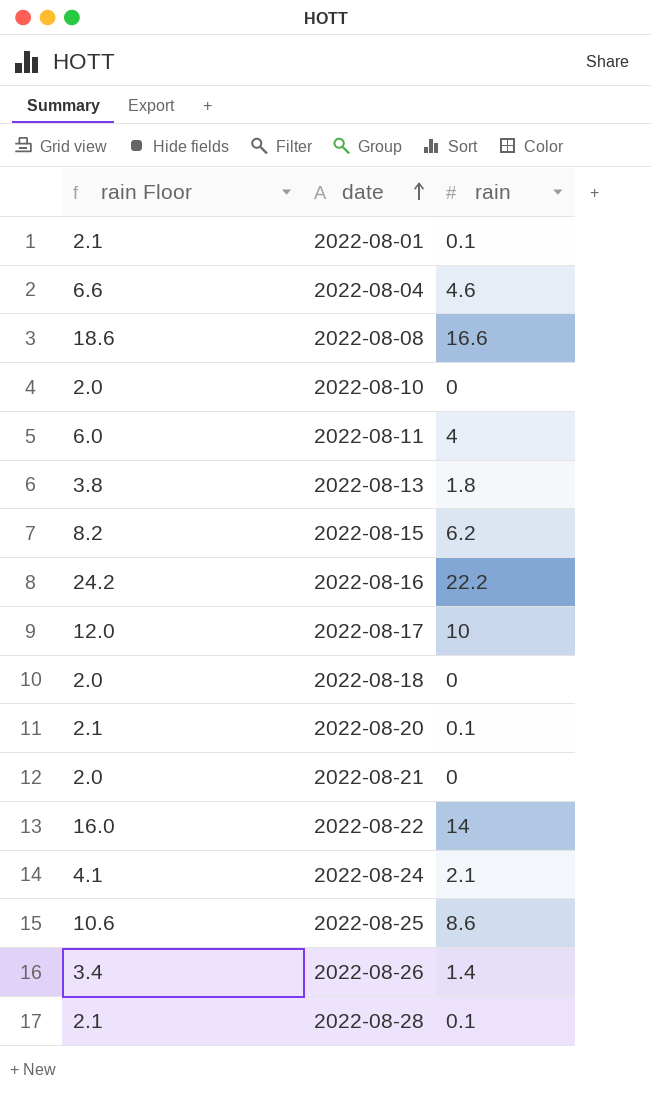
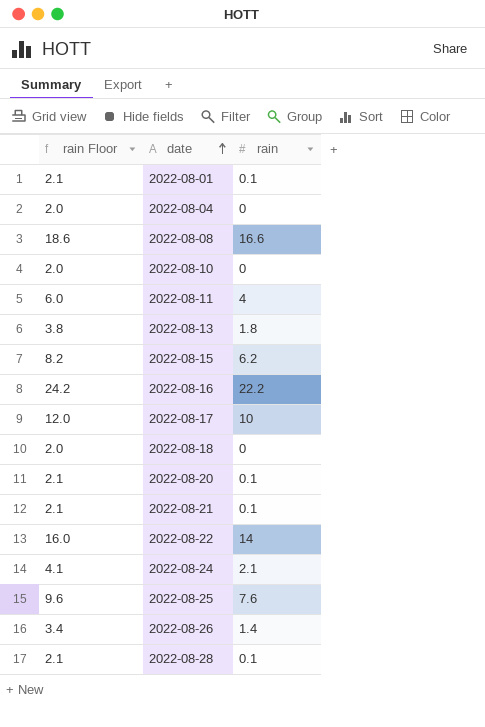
2022-08-04 | rain Floor: 6.6 -> 2.0
2022-08-04 | rain: 4.6 -> 0
2022-08-21 | rain Floor: 2.0 -> 2.1
2022-08-21 | rain: 0 -> 0.1
2022-08-25 | rain Floor: 10.6 -> 9.6
2022-08-25 | rain: 8.6 -> 7.6

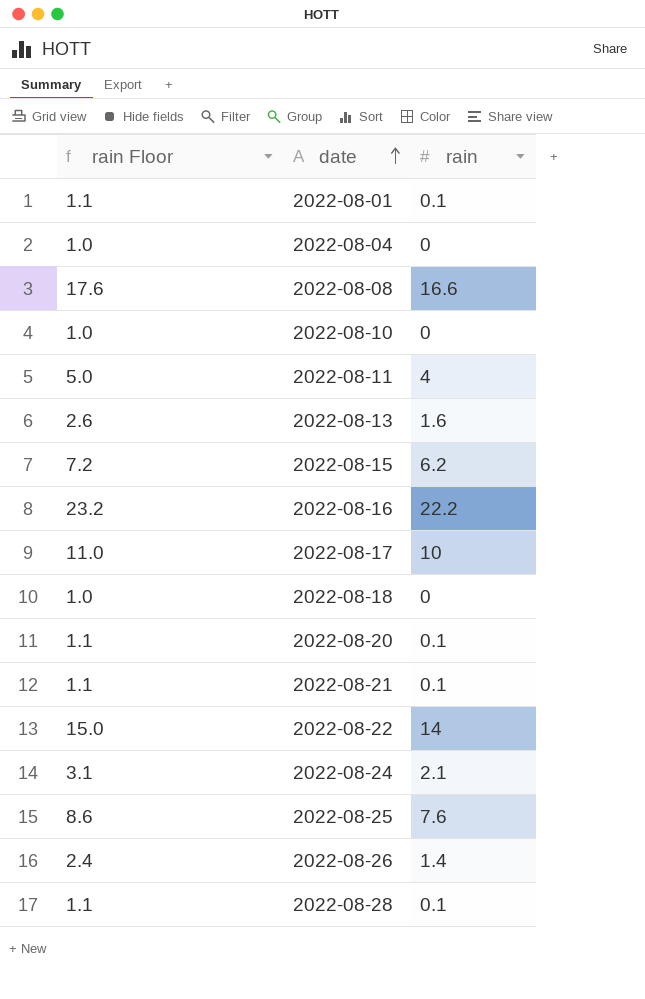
column rain Floor | formula: [rain] + 2 -> [rain] + 1
2022-08-13 | rain: 1.8 -> 1.6

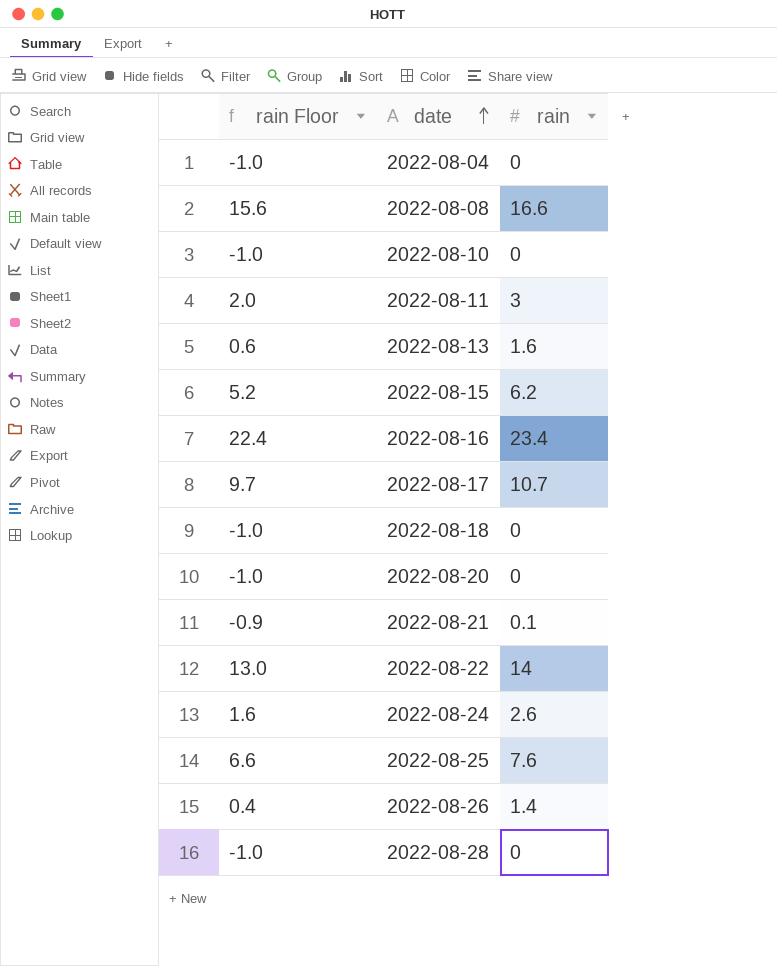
column rain Floor | formula: [rain] + 1 -> [rain] - 1
row 2022-08-01: 1.1 | 0.1 -> none
2022-08-11 | rain: 4 -> 3
2022-08-16 | rain: 22.2 -> 23.4
2022-08-17 | rain: 10 -> 10.7
2022-08-20 | rain: 0.1 -> 0
2022-08-24 | rain: 2.1 -> 2.6
2022-08-28 | rain: 0.1 -> 0

